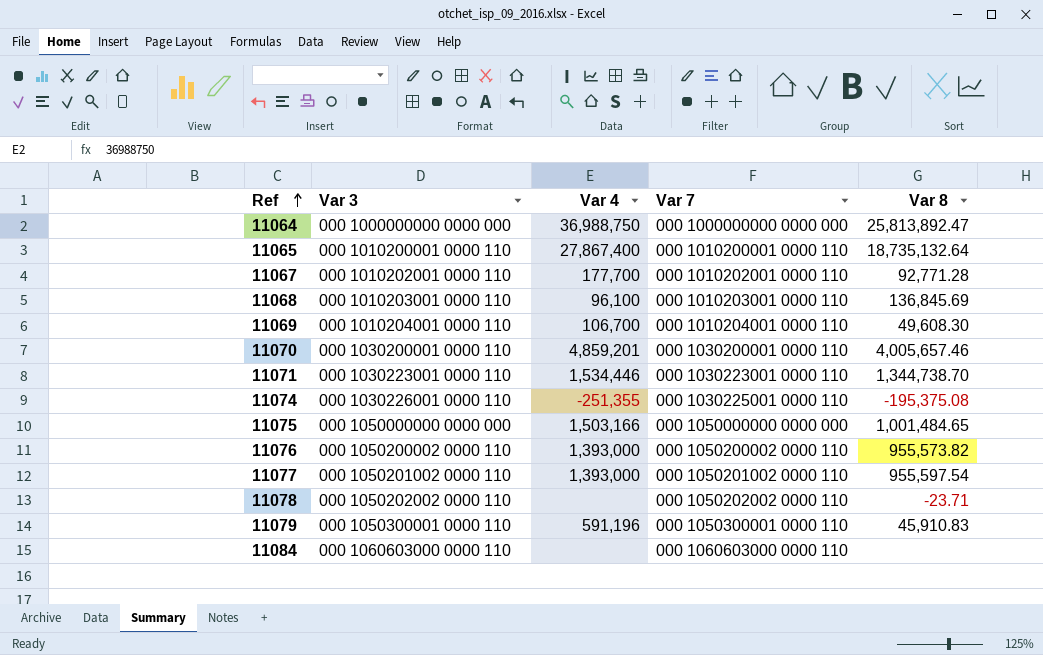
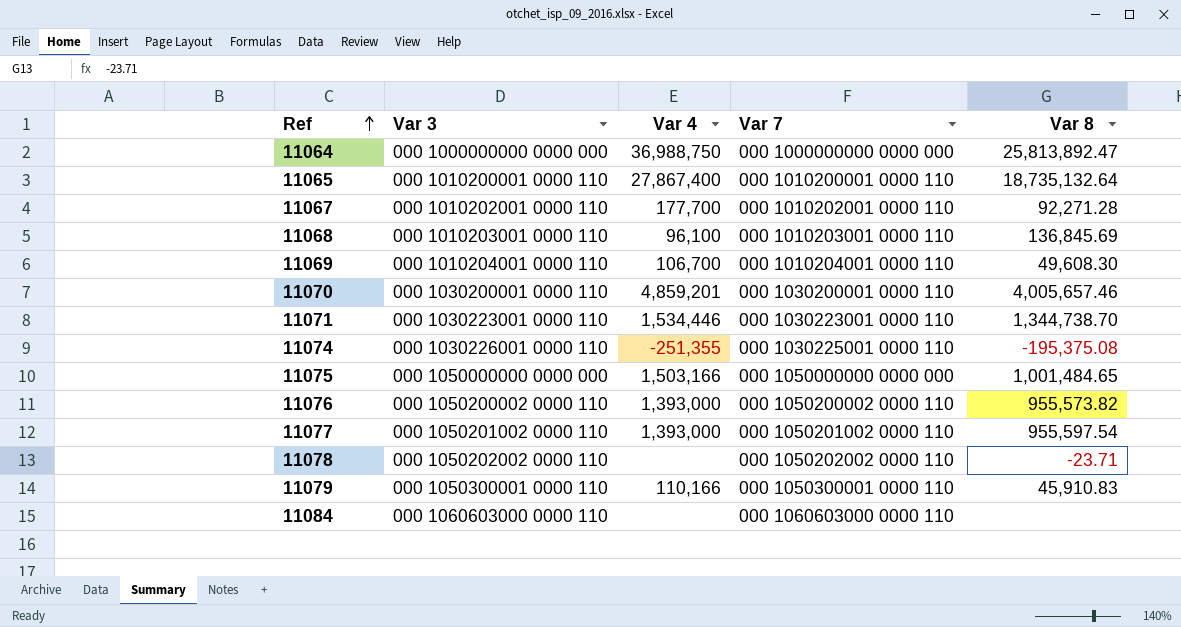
11067 | Var 8: 92,771.28 -> 92,271.28
11079 | Var 4: 591,196 -> 110,166

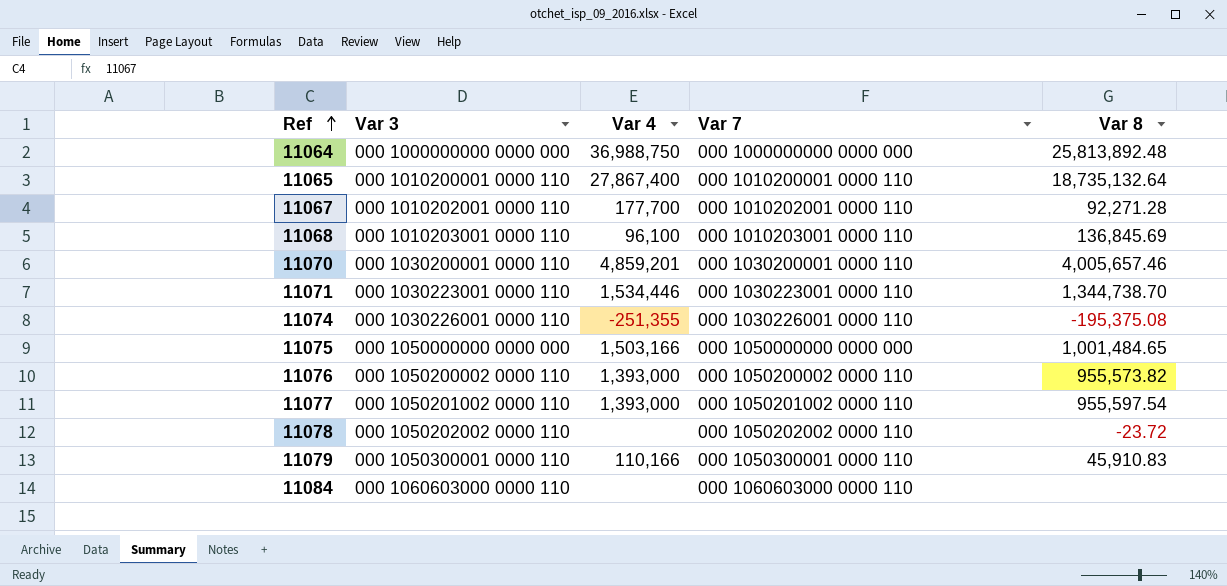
row 11069: 000 1010204001 0000 110 | 106,700 | 000 1010204001 0000 110 | 49,608.30 -> none
11064 | Var 8: 25,813,892.47 -> 25,813,892.48
11074 | Var 7: 000 1030225001 0000 110 -> 000 1030226001 0000 110
11078 | Var 8: -23.71 -> -23.72

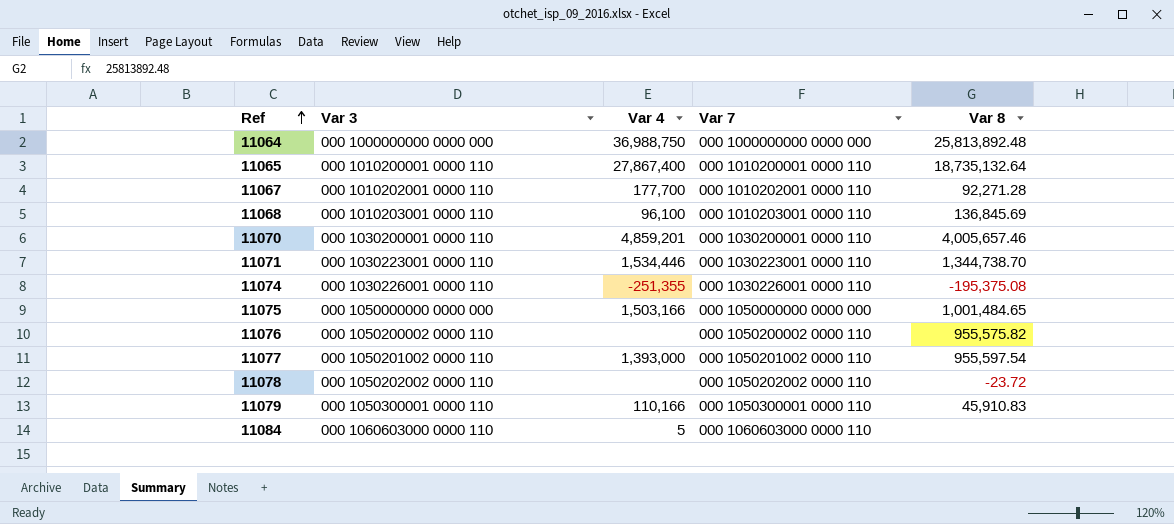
11076 | Var 4: 1,393,000 -> none
11076 | Var 8: 955,573.82 -> 955,575.82
11084 | Var 4: none -> 5

